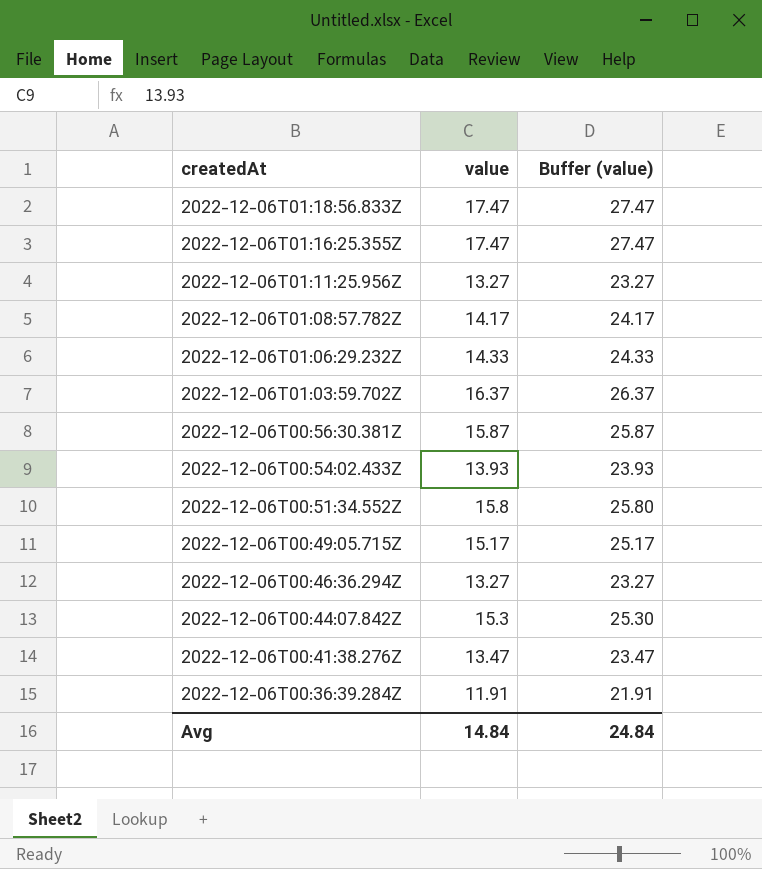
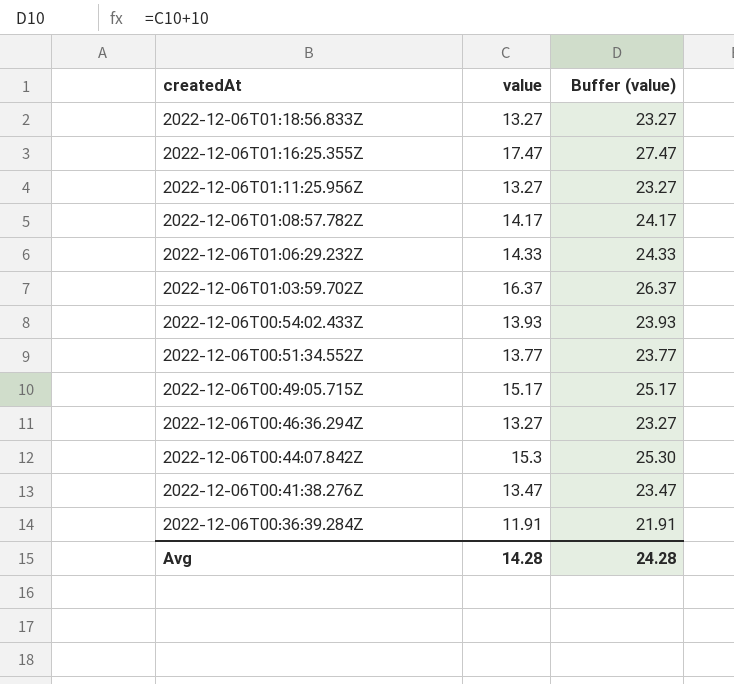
row 2022-12-06T00:56:30.381Z: 15.87 | 25.87 -> none
2022-12-06T01:18:56.833Z | value: 17.47 -> 13.27
2022-12-06T01:18:56.833Z | Buffer (value): 27.47 -> 23.27
2022-12-06T00:51:34.552Z | value: 15.8 -> 13.77
2022-12-06T00:51:34.552Z | Buffer (value): 25.80 -> 23.77
Avg | value: 14.84 -> 14.28
Avg | Buffer (value): 24.84 -> 24.28

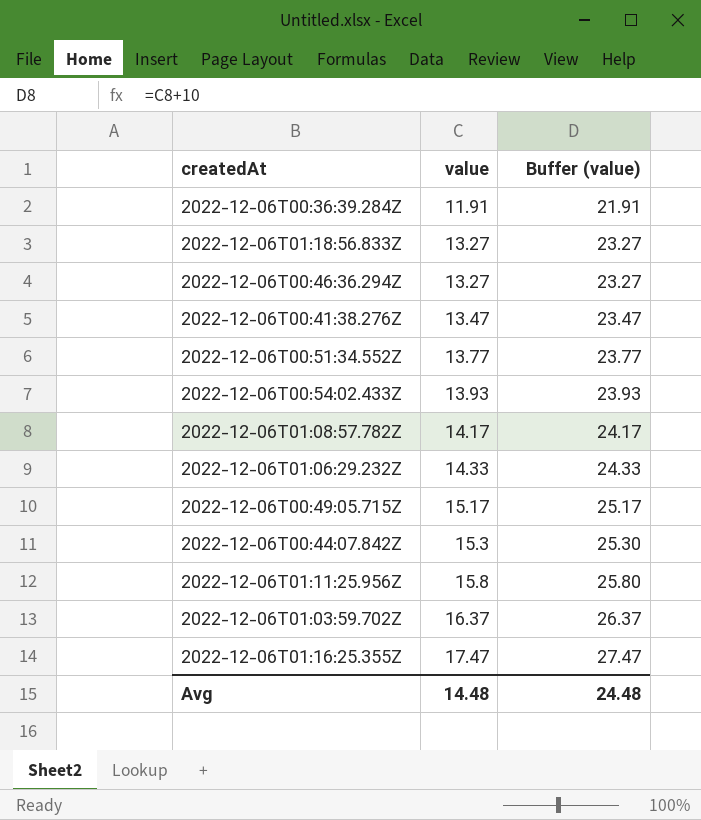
row order: createdAt descending -> value ascending
2022-12-06T01:11:25.956Z | value: 13.27 -> 15.8
2022-12-06T01:11:25.956Z | Buffer (value): 23.27 -> 25.80
Avg | value: 14.28 -> 14.48
Avg | Buffer (value): 24.28 -> 24.48

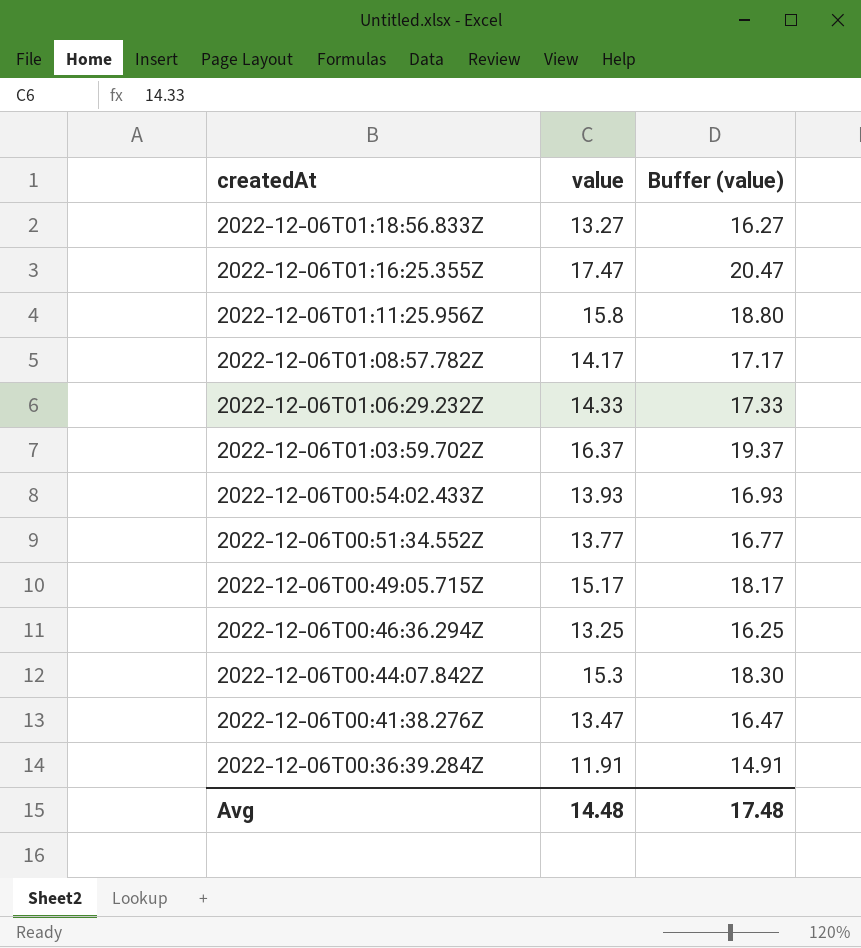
row order: value ascending -> createdAt descending
column Buffer (value) | formula: [value] + 10 -> [value] + 3
2022-12-06T00:46:36.294Z | value: 13.27 -> 13.25
Avg | Buffer (value): 24.48 -> 17.48

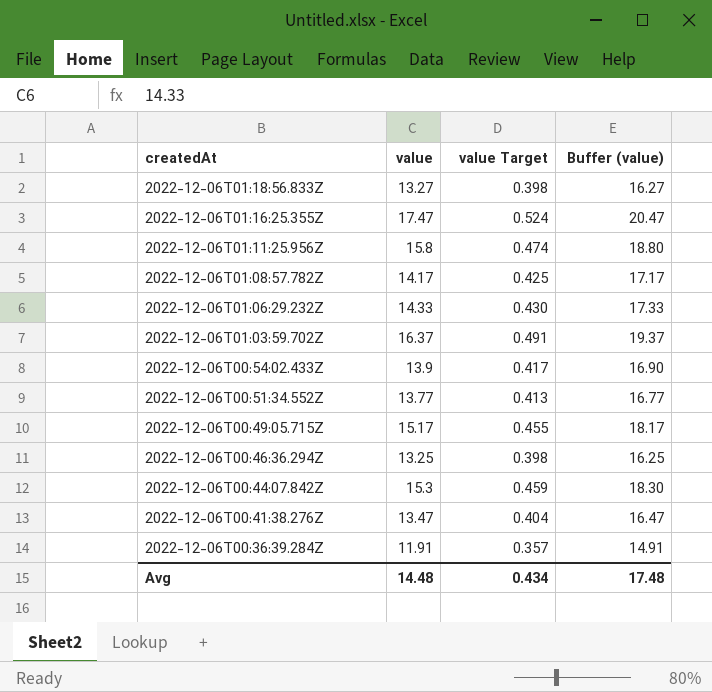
column value Target | formula: none -> [value] * 0.03
2022-12-06T00:54:02.433Z | value: 13.93 -> 13.9
2022-12-06T00:54:02.433Z | Buffer (value): 16.93 -> 16.90

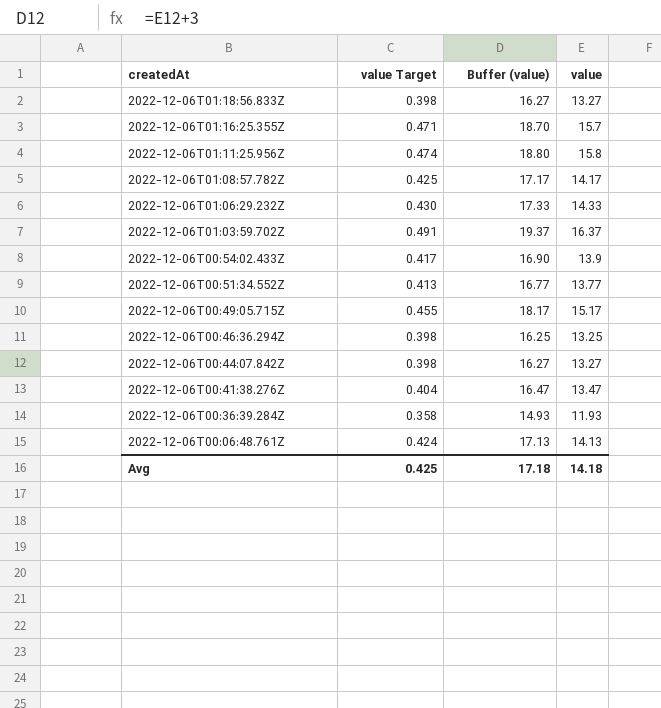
column value | position: 2 -> 4
2022-12-06T01:16:25.355Z | value Target: 0.524 -> 0.471
2022-12-06T01:16:25.355Z | Buffer (value): 20.47 -> 18.70
2022-12-06T01:16:25.355Z | value: 17.47 -> 15.7
2022-12-06T00:44:07.842Z | value Target: 0.459 -> 0.398
2022-12-06T00:44:07.842Z | Buffer (value): 18.30 -> 16.27
2022-12-06T00:44:07.842Z | value: 15.3 -> 13.27
2022-12-06T00:36:39.284Z | value Target: 0.357 -> 0.358
2022-12-06T00:36:39.284Z | Buffer (value): 14.91 -> 14.93
2022-12-06T00:36:39.284Z | value: 11.91 -> 11.93
row 2022-12-06T00:06:48.761Z: none -> 0.424 | 17.13 | 14.13
Avg | value Target: 0.434 -> 0.425
Avg | Buffer (value): 17.48 -> 17.18
Avg | value: 14.48 -> 14.18

